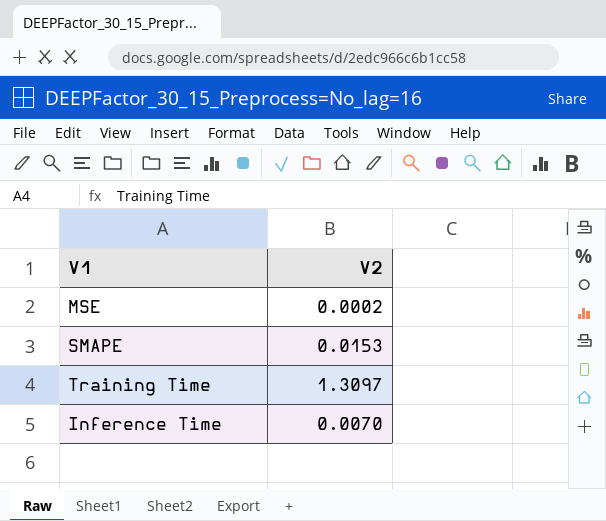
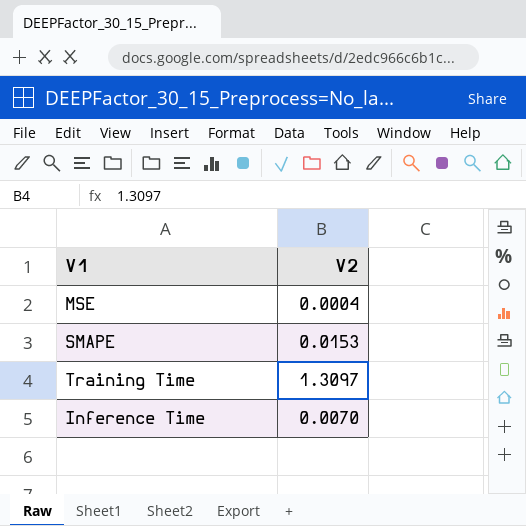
MSE | V2: 0.0002 -> 0.0004

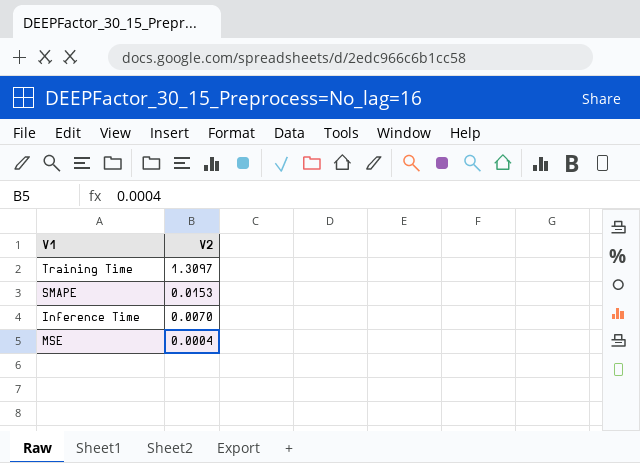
row order: none -> V2 descending

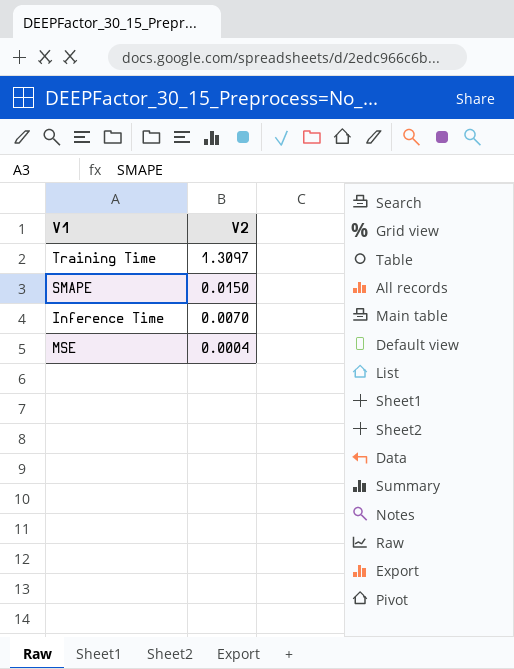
SMAPE | V2: 0.0153 -> 0.0150

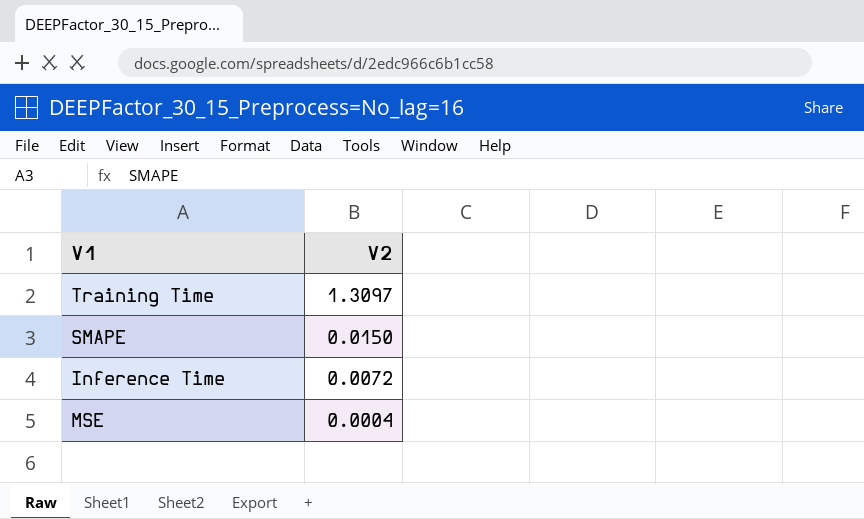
Inference Time | V2: 0.0070 -> 0.0072

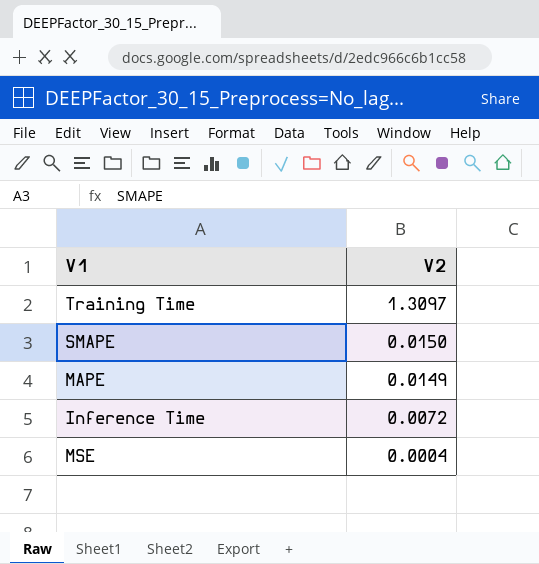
row MAPE: none -> 0.0149

